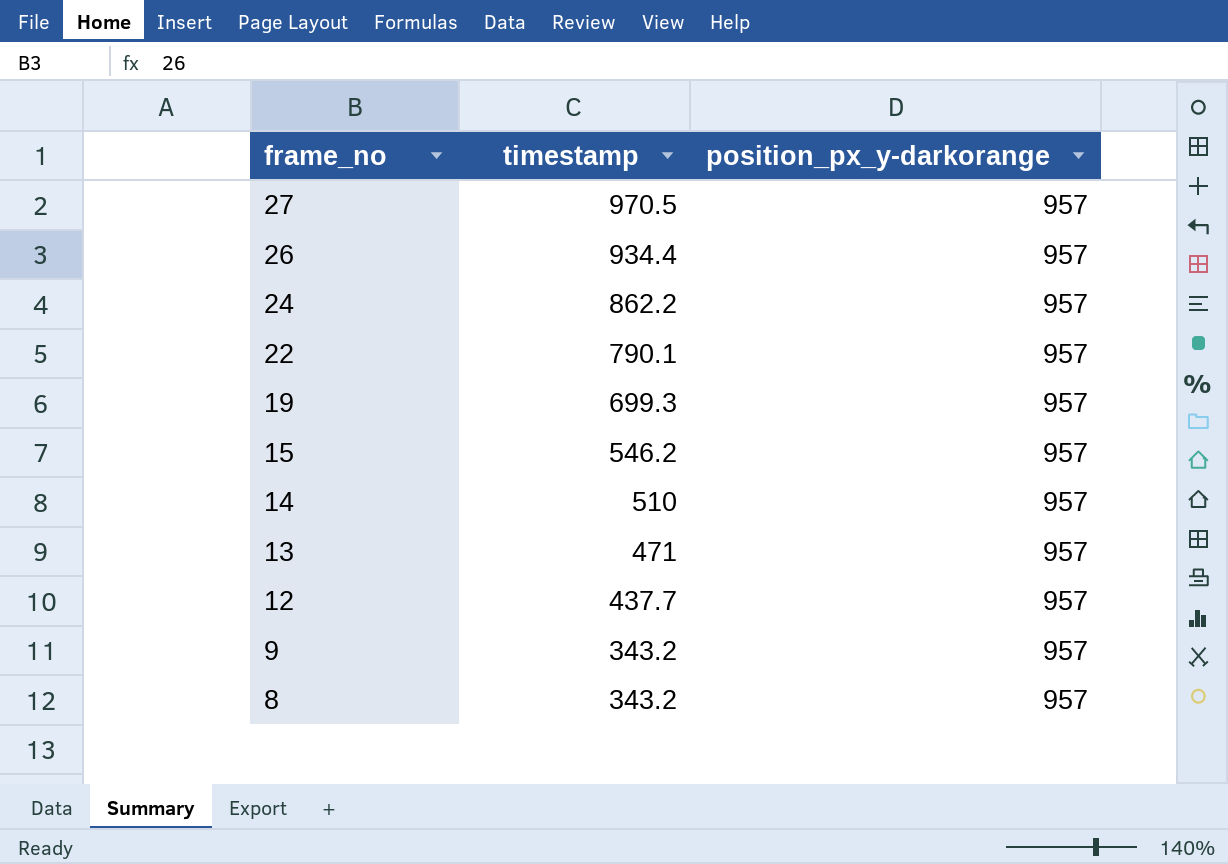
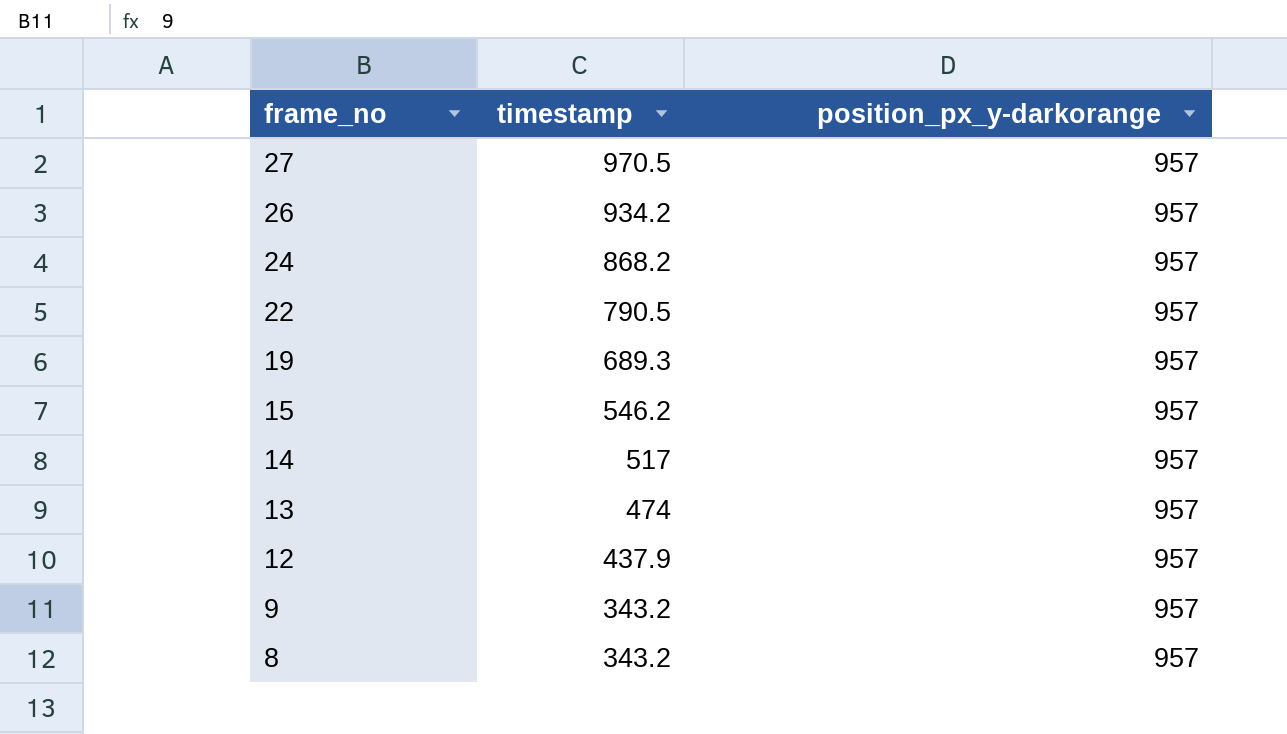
26 | timestamp: 934.4 -> 934.2
24 | timestamp: 862.2 -> 868.2
22 | timestamp: 790.1 -> 790.5
19 | timestamp: 699.3 -> 689.3
14 | timestamp: 510 -> 517
13 | timestamp: 471 -> 474
12 | timestamp: 437.7 -> 437.9

